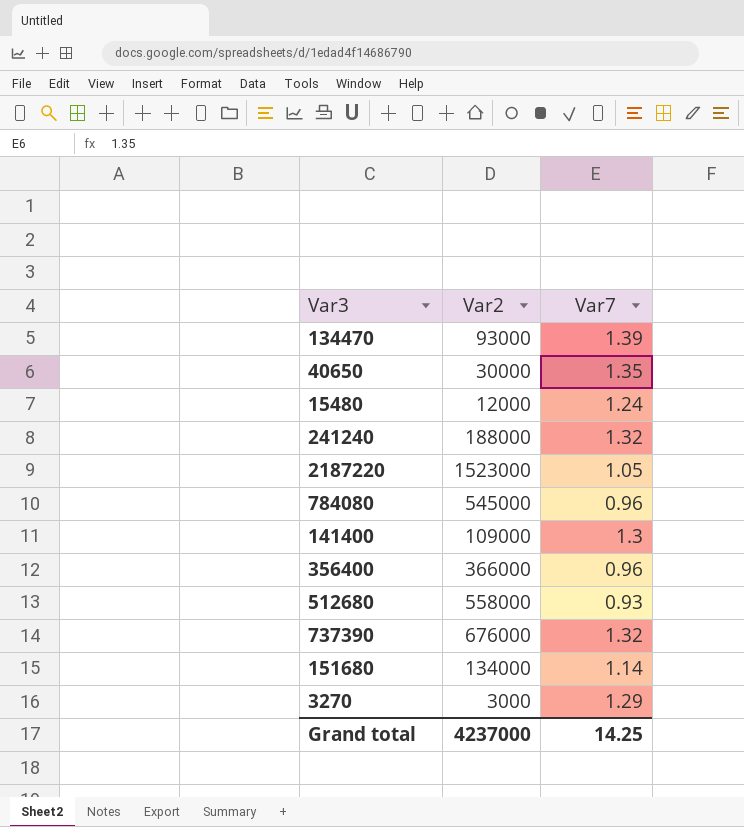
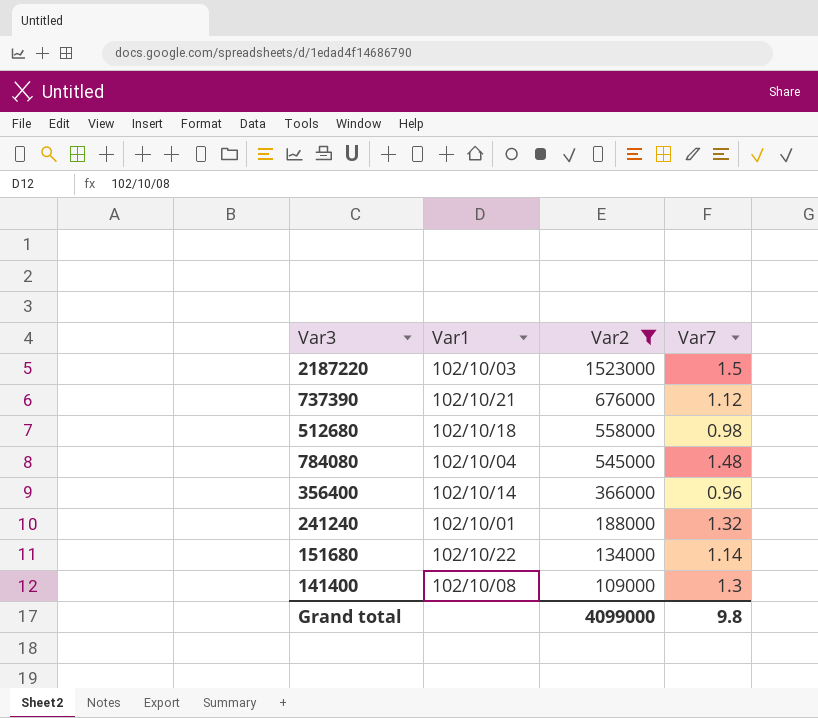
filter: none -> Var2 >= 109000
row order: none -> Var2 descending
column Var1 | position: none -> 2
2187220 | Var7: 1.05 -> 1.5
737390 | Var7: 1.32 -> 1.12
512680 | Var7: 0.93 -> 0.98
784080 | Var7: 0.96 -> 1.48
Grand total | Var2: 4237000 -> 4099000
Grand total | Var7: 14.25 -> 9.8

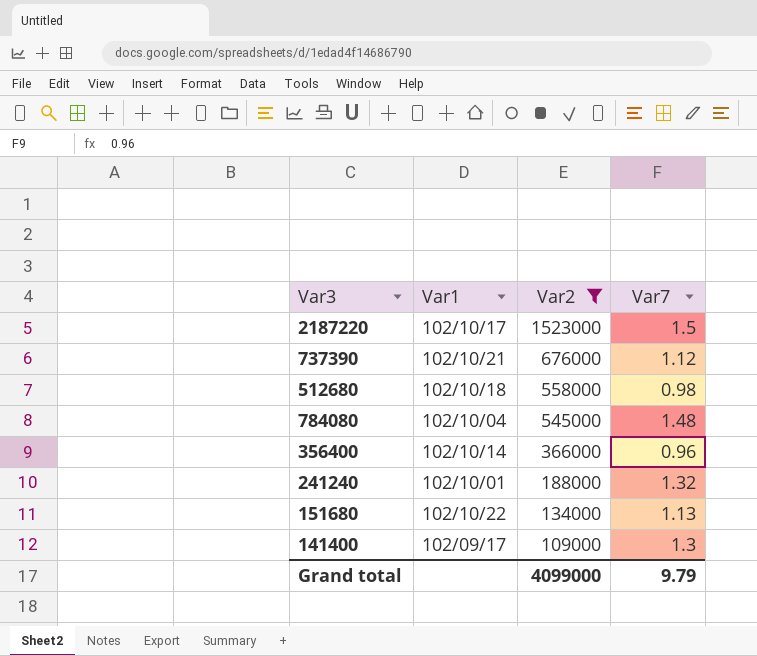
2187220 | Var1: 102/10/03 -> 102/10/17
151680 | Var7: 1.14 -> 1.13
141400 | Var1: 102/10/08 -> 102/09/17
Grand total | Var7: 9.8 -> 9.79

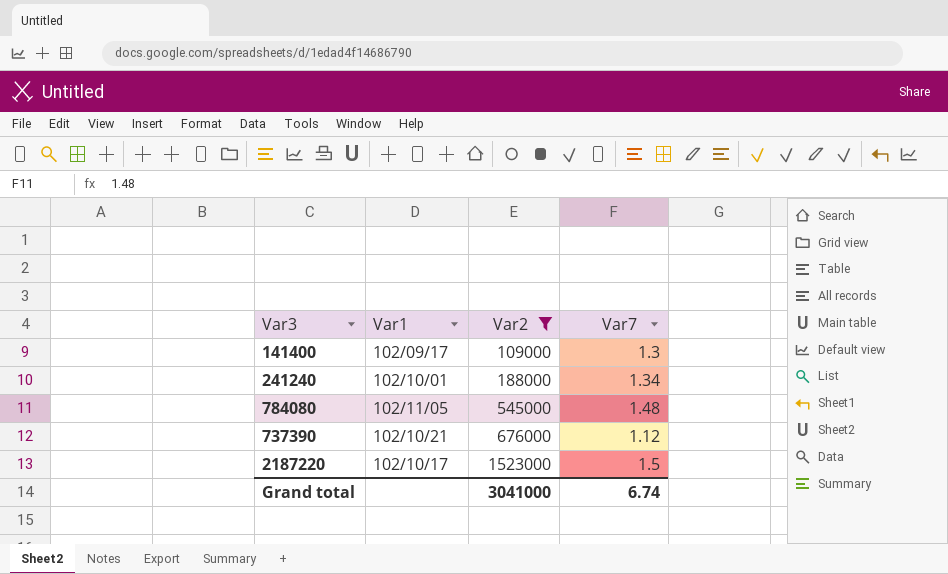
row order: Var2 descending -> Var2 ascending
row 512680: 102/10/18 | 558000 | 0.98 -> none
row 356400: 102/10/14 | 366000 | 0.96 -> none
row 151680: 102/10/22 | 134000 | 1.13 -> none
241240 | Var7: 1.32 -> 1.34
784080 | Var1: 102/10/04 -> 102/11/05
Grand total | Var2: 4099000 -> 3041000
Grand total | Var7: 9.79 -> 6.74

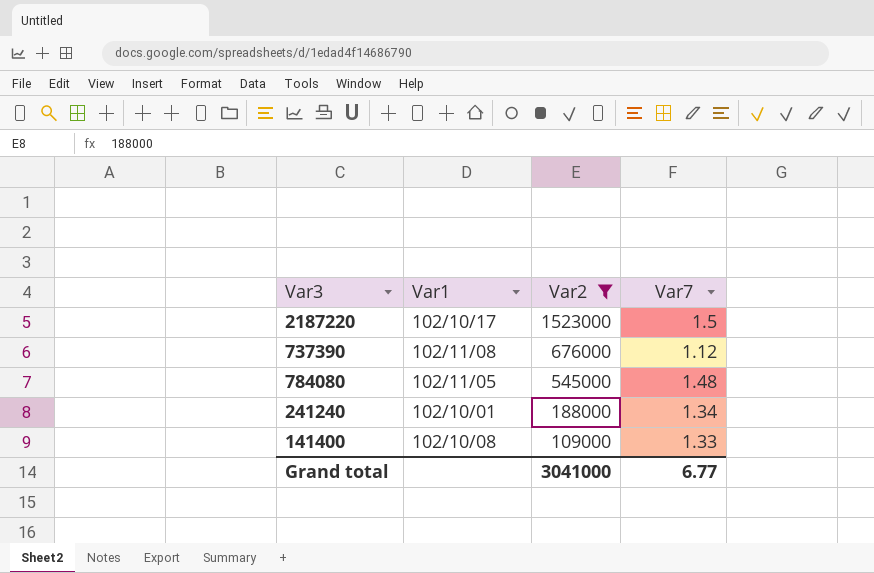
row order: Var2 ascending -> Var2 descending
737390 | Var1: 102/10/21 -> 102/11/08
141400 | Var1: 102/09/17 -> 102/10/08
141400 | Var7: 1.3 -> 1.33
Grand total | Var7: 6.74 -> 6.77

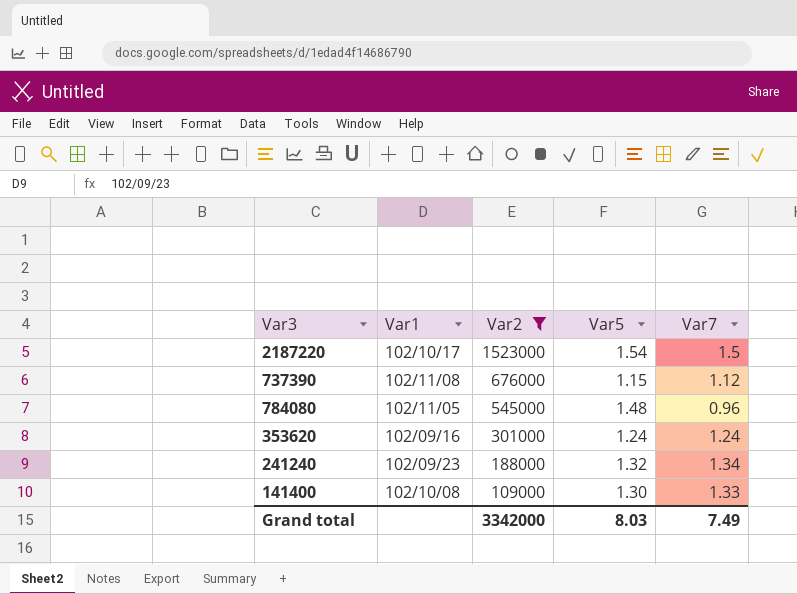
column Var5 | position: none -> 4
784080 | Var7: 1.48 -> 0.96
row 353620: none -> 102/09/16 | 301000 | 1.24 | 1.24
241240 | Var1: 102/10/01 -> 102/09/23
Grand total | Var2: 3041000 -> 3342000
Grand total | Var7: 6.77 -> 7.49

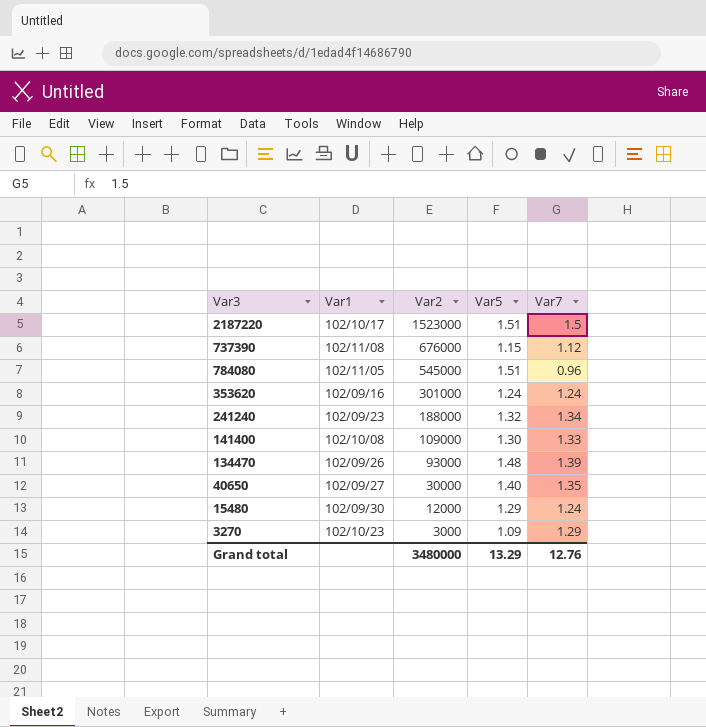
filter: Var2 >= 109000 -> none
2187220 | Var5: 1.54 -> 1.51
784080 | Var5: 1.48 -> 1.51
Grand total | Var2: 3342000 -> 3480000
Grand total | Var5: 8.03 -> 13.29
Grand total | Var7: 7.49 -> 12.76

